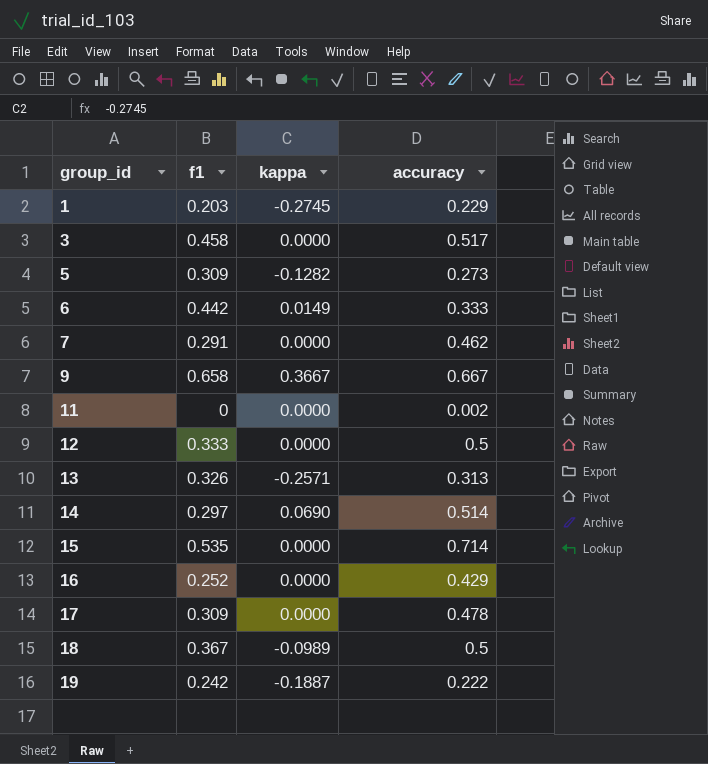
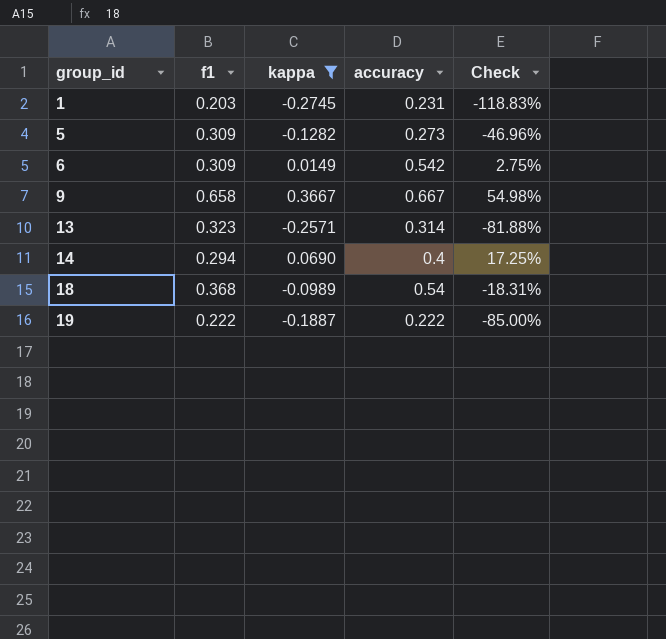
filter: none -> kappa != 0.0000
column Check | formula: none -> [kappa] / [accuracy]
1 | accuracy: 0.229 -> 0.231
6 | f1: 0.442 -> 0.309
6 | accuracy: 0.333 -> 0.542
13 | f1: 0.326 -> 0.323
13 | accuracy: 0.313 -> 0.314
14 | f1: 0.297 -> 0.294
14 | accuracy: 0.514 -> 0.4
18 | f1: 0.367 -> 0.368
18 | accuracy: 0.5 -> 0.54
19 | f1: 0.242 -> 0.222

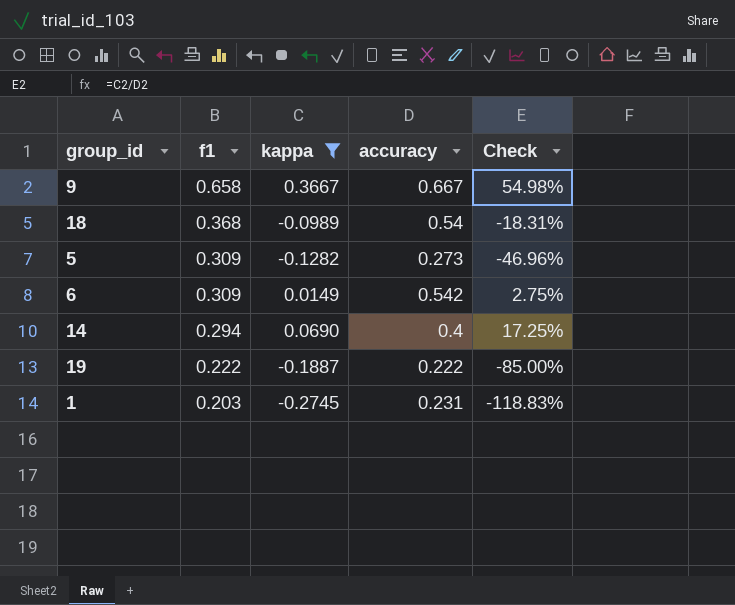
row order: group_id ascending -> f1 descending
row 13: 0.323 | -0.2571 | 0.314 | -81.88% -> none

